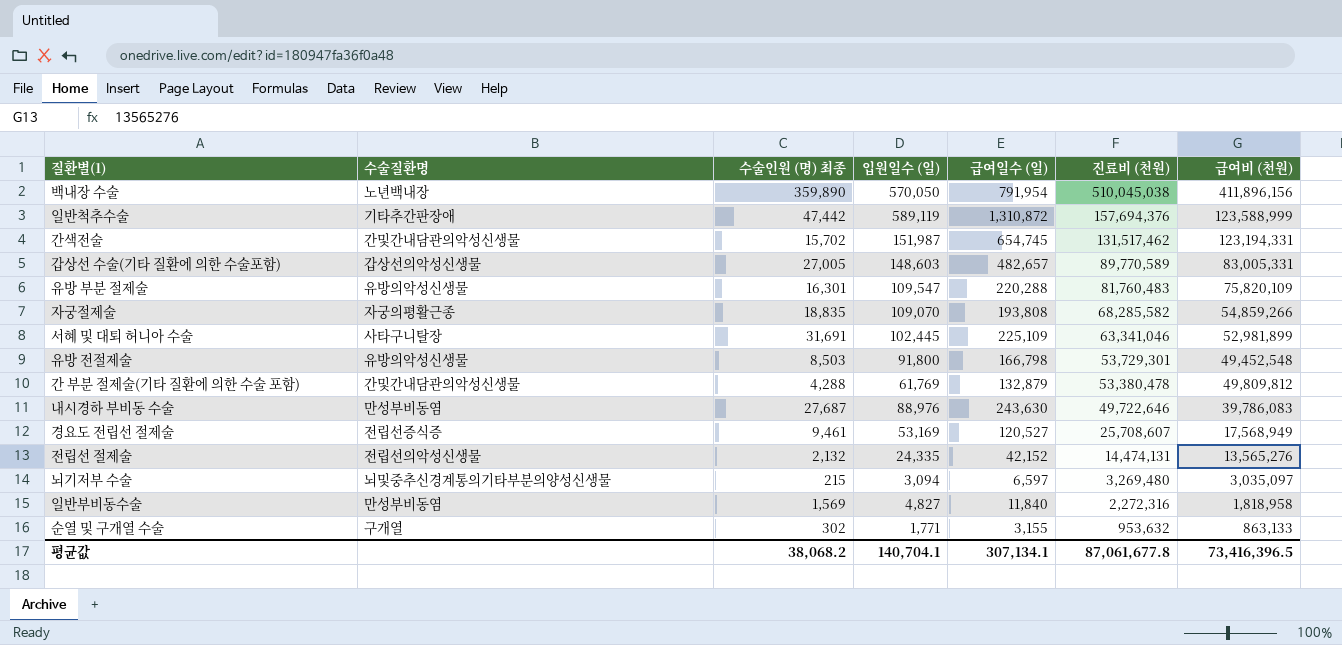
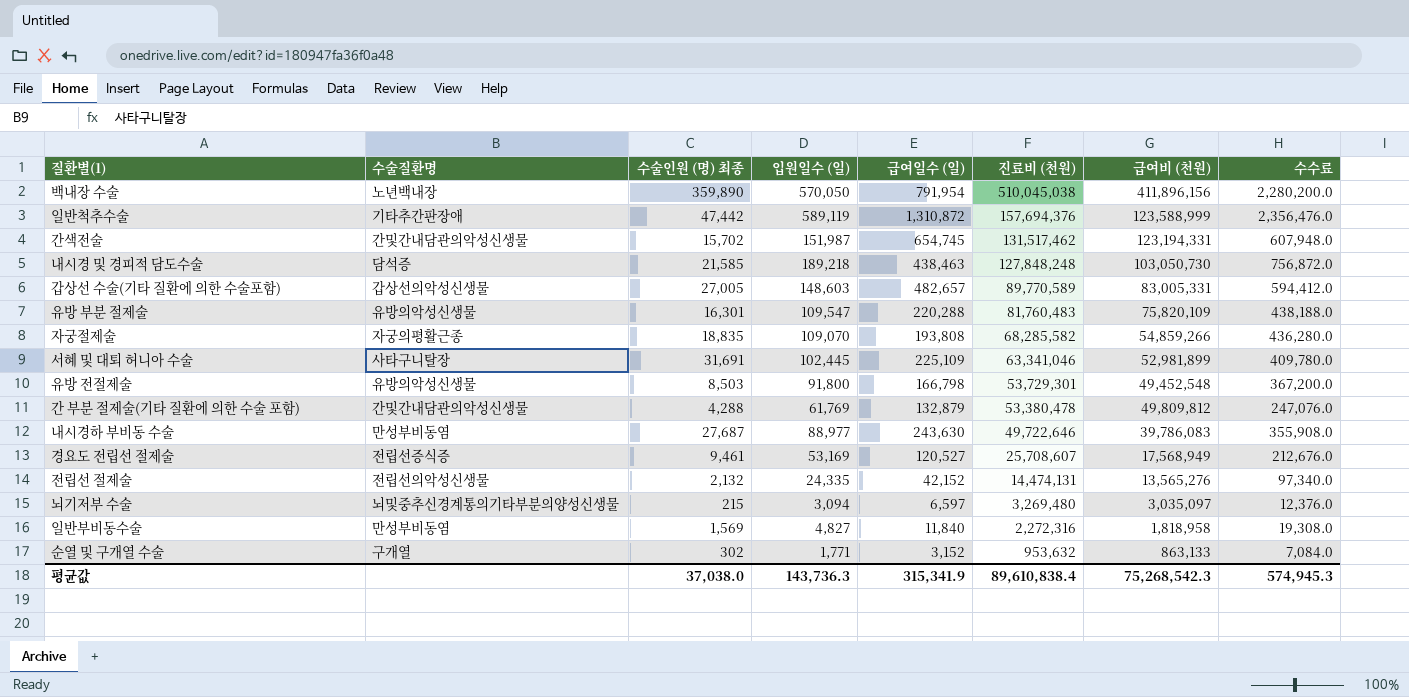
column 수수료 | formula: none -> [입원일수 (일)] * 4
row 내시경 및 경피적 담도수술: none -> 담석증 | 21,585 | 189,218 | 438,463 | 127,848,248 | 103,050,730 | 756,872.0
내시경하 부비동 수술 | 입원일수 (일): 88,976 -> 88,977
순열 및 구개열 수술 | 급여일수 (일): 3,155 -> 3,152
평균값 | 수술인원 (명) 최종: 38,068.2 -> 37,038.0
평균값 | 입원일수 (일): 140,704.1 -> 143,736.3
평균값 | 급여일수 (일): 307,134.1 -> 315,341.9
평균값 | 진료비 (천원): 87,061,677.8 -> 89,610,838.4
평균값 | 급여비 (천원): 73,416,396.5 -> 75,268,542.3

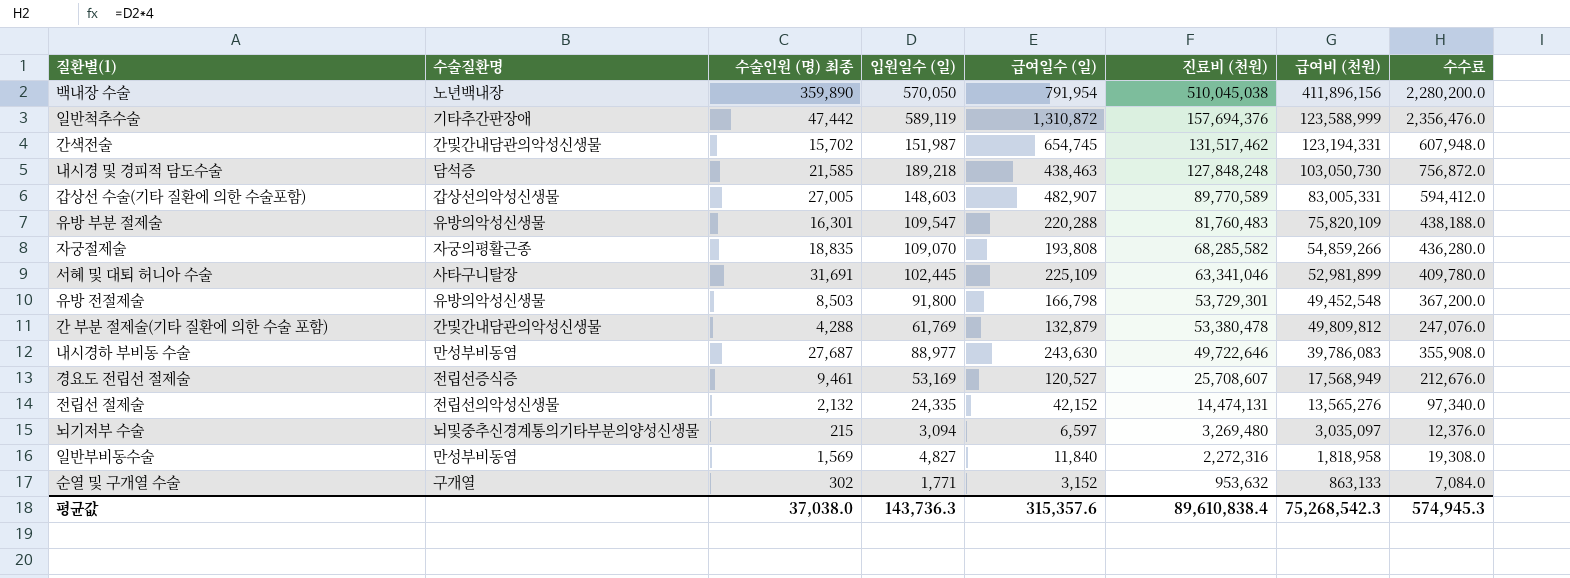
갑상선 수술(기타 질환에 의한 수술포함) | 급여일수 (일): 482,657 -> 482,907
평균값 | 급여일수 (일): 315,341.9 -> 315,357.6

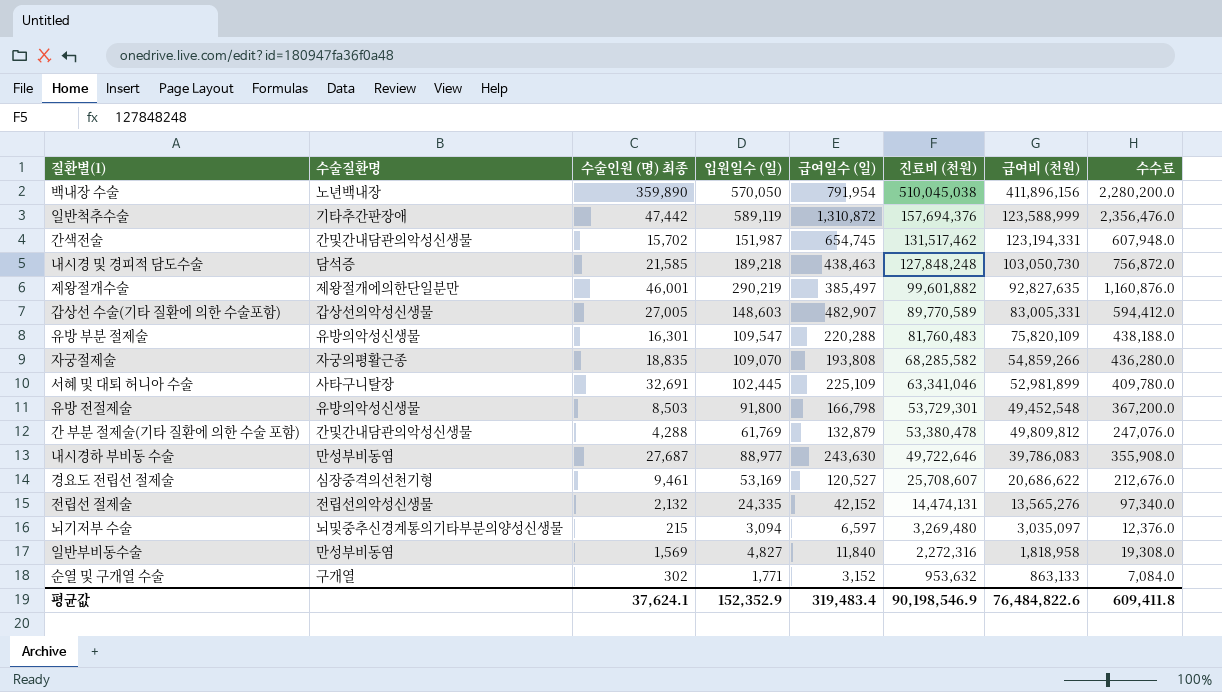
row 제왕절개수술: none -> 제왕절개에의한단일분만 | 46,001 | 290,219 | 385,497 | 99,601,882 | 92,827,635 | 1,160,876.0
서혜 및 대퇴 허니아 수술 | 수술인원 (명) 최종: 31,691 -> 32,691
경요도 전립선 절제술 | 수술질환명: 전립선증식증 -> 심장중격의선천기형
경요도 전립선 절제술 | 급여비 (천원): 17,568,949 -> 20,686,622
평균값 | 수술인원 (명) 최종: 37,038.0 -> 37,624.1
평균값 | 입원일수 (일): 143,736.3 -> 152,352.9
평균값 | 급여일수 (일): 315,357.6 -> 319,483.4
평균값 | 진료비 (천원): 89,610,838.4 -> 90,198,546.9
평균값 | 급여비 (천원): 75,268,542.3 -> 76,484,822.6
평균값 | 수수료: 574,945.3 -> 609,411.8

